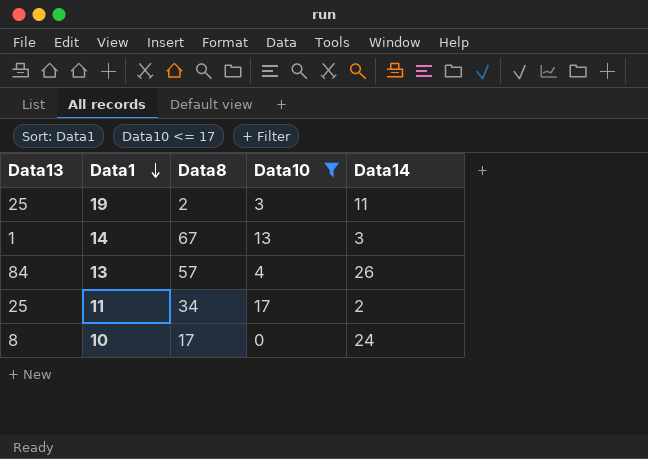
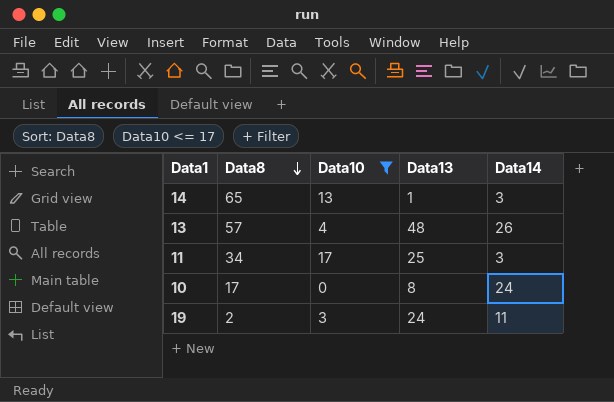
row order: Data1 descending -> Data8 descending
column Data13 | position: 1 -> 4
14 | Data8: 67 -> 65
13 | Data13: 84 -> 48
11 | Data14: 2 -> 3
19 | Data13: 25 -> 24

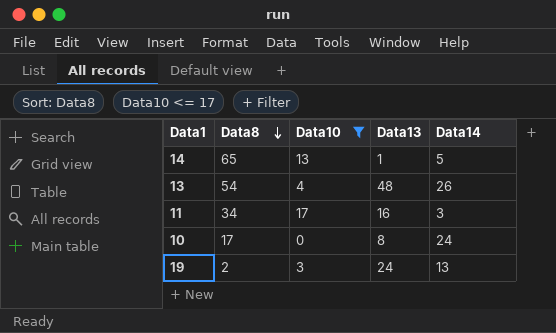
14 | Data14: 3 -> 5
13 | Data8: 57 -> 54
11 | Data13: 25 -> 16
19 | Data14: 11 -> 13

